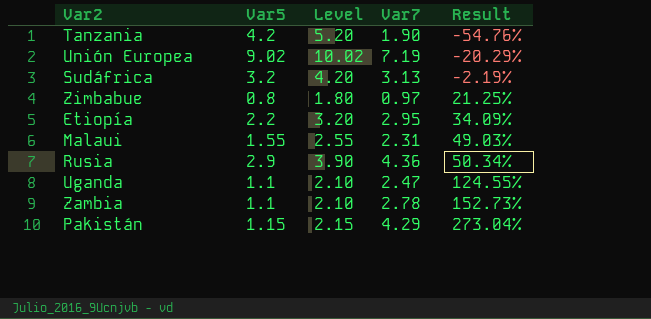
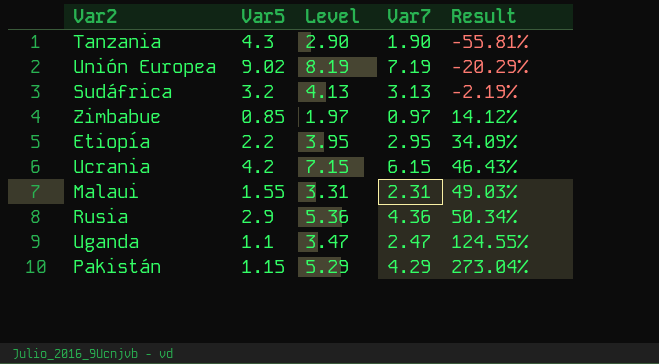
column Level | formula: [Var5] + 1 -> [Var7] + 1
row Zambia: 1.1 | 2.10 | 2.78 | 152.73% -> none
Tanzania | Var5: 4.2 -> 4.3
Tanzania | Result: -54.76% -> -55.81%
Zimbabue | Var5: 0.8 -> 0.85
Zimbabue | Result: 21.25% -> 14.12%
row Ucrania: none -> 4.2 | 7.15 | 6.15 | 46.43%

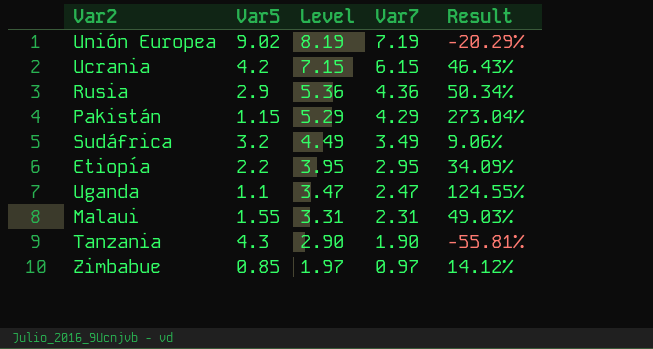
row order: Result ascending -> Level descending
Sudáfrica | Level: 4.13 -> 4.49
Sudáfrica | Var7: 3.13 -> 3.49
Sudáfrica | Result: -2.19% -> 9.06%

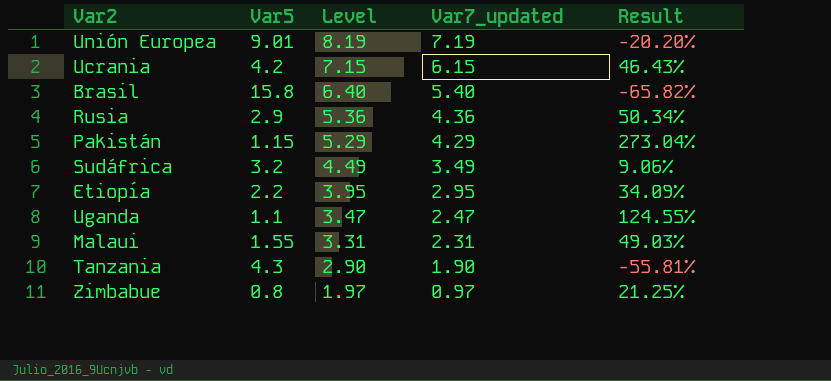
column name: Var7 -> Var7_updated
Unión Europea | Var5: 9.02 -> 9.01
Unión Europea | Result: -20.29% -> -20.20%
row Brasil: none -> 15.8 | 6.40 | 5.40 | -65.82%
Zimbabue | Var5: 0.85 -> 0.8
Zimbabue | Result: 14.12% -> 21.25%

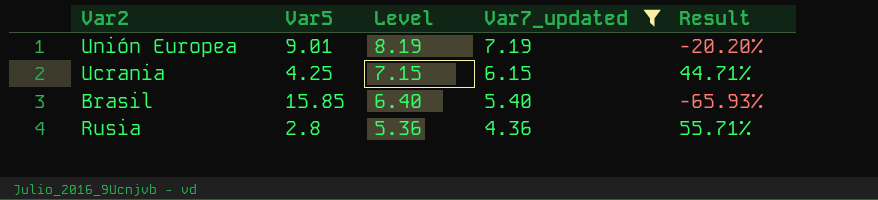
filter: none -> Var7_updated >= 4.36
Ucrania | Var5: 4.2 -> 4.25
Ucrania | Result: 46.43% -> 44.71%
Brasil | Var5: 15.8 -> 15.85
Brasil | Result: -65.82% -> -65.93%
Rusia | Var5: 2.9 -> 2.8
Rusia | Result: 50.34% -> 55.71%

